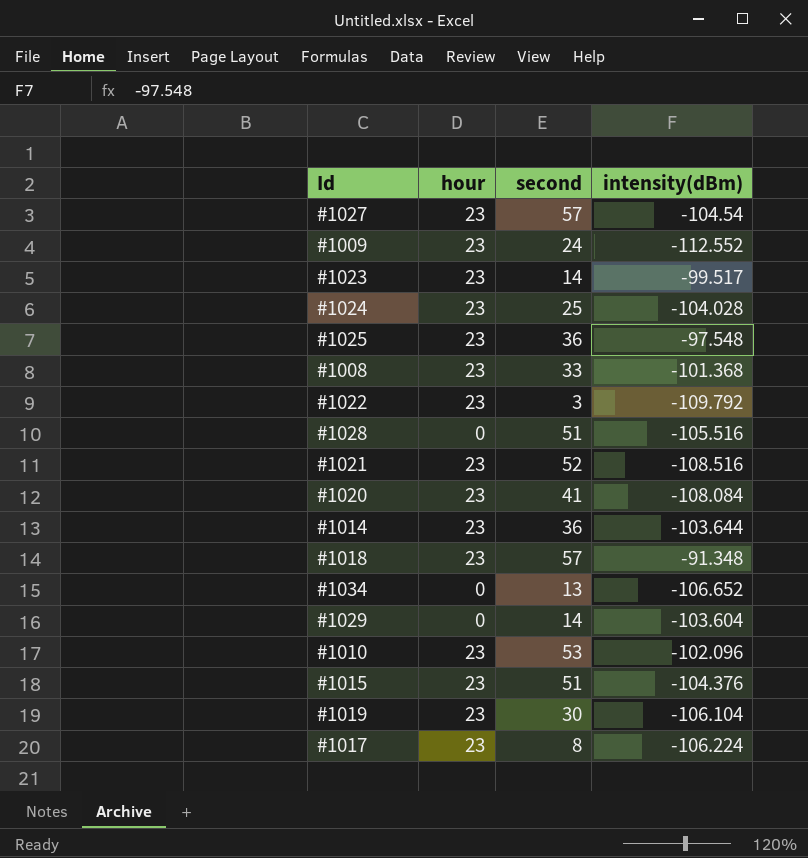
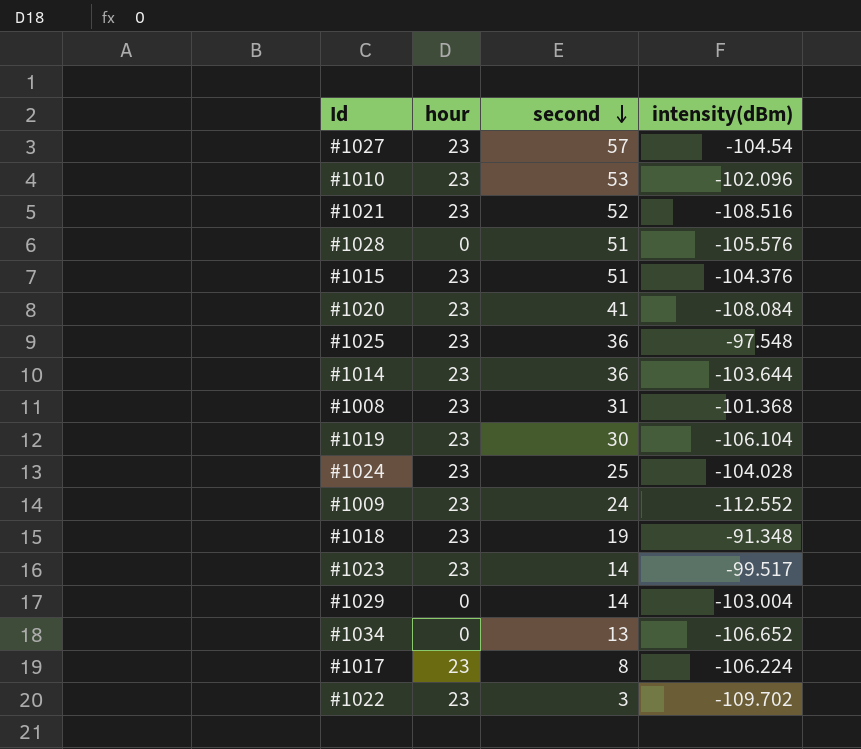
row order: none -> second descending
#1028 | intensity(dBm): -105.516 -> -105.576
#1008 | second: 33 -> 31
#1018 | second: 57 -> 19
#1029 | intensity(dBm): -103.604 -> -103.004
#1022 | intensity(dBm): -109.792 -> -109.702

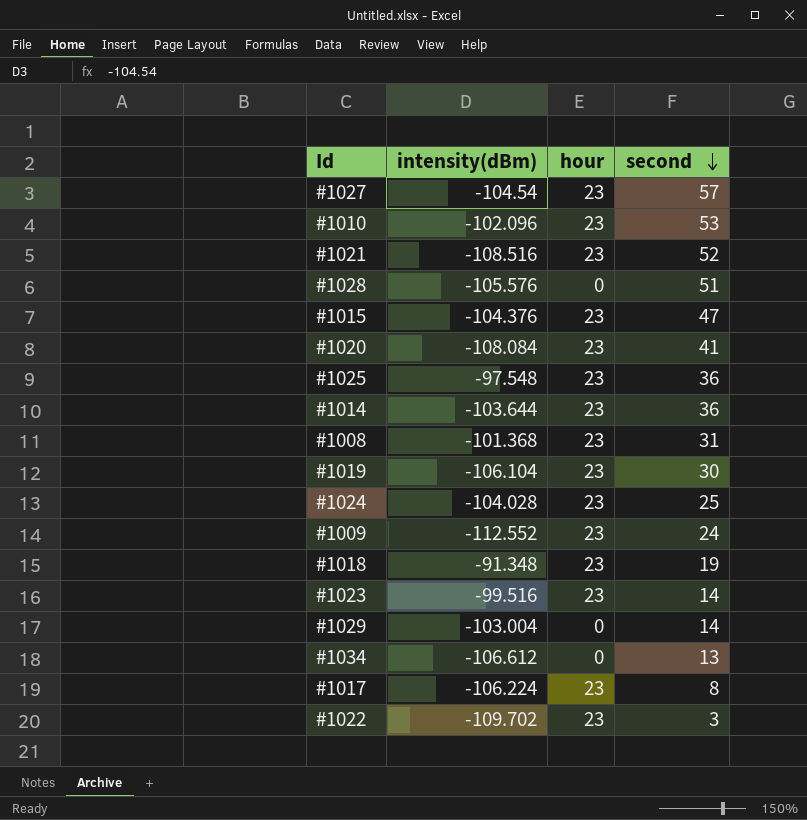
column intensity(dBm) | position: 4 -> 2
#1015 | second: 51 -> 47
#1023 | intensity(dBm): -99.517 -> -99.516
#1034 | intensity(dBm): -106.652 -> -106.612

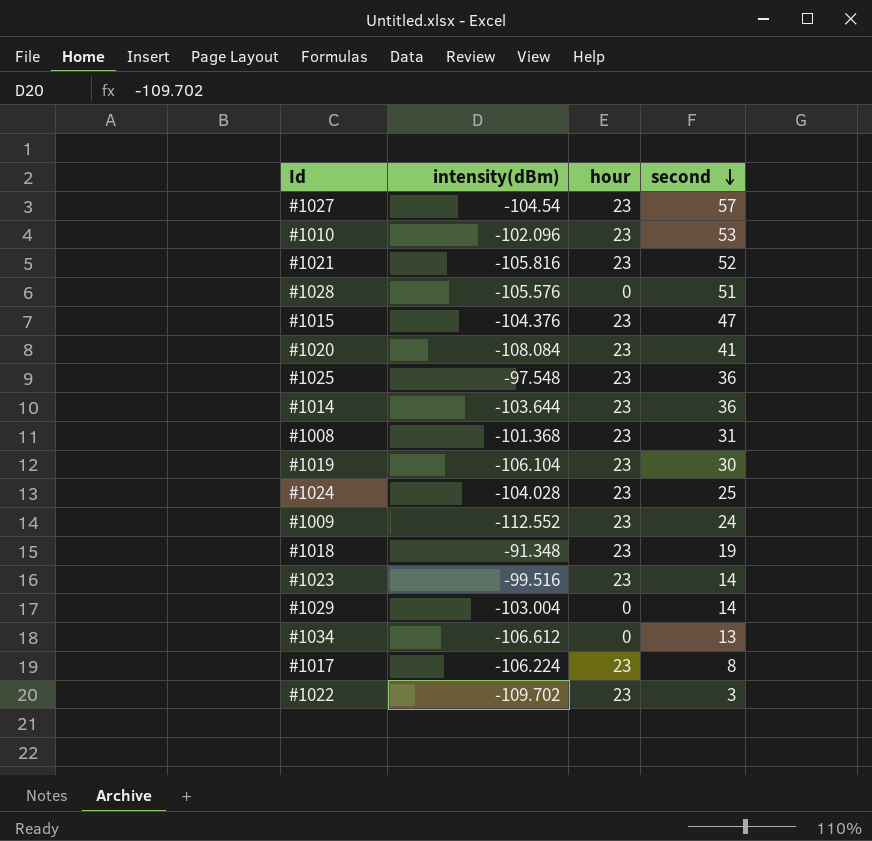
#1021 | intensity(dBm): -108.516 -> -105.816

